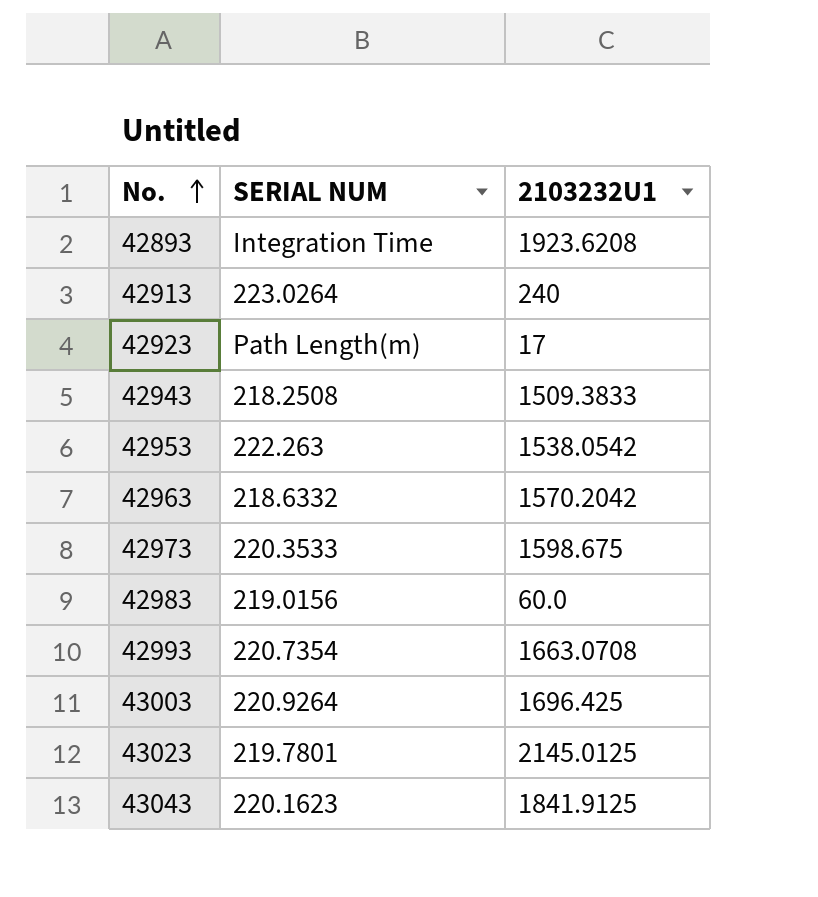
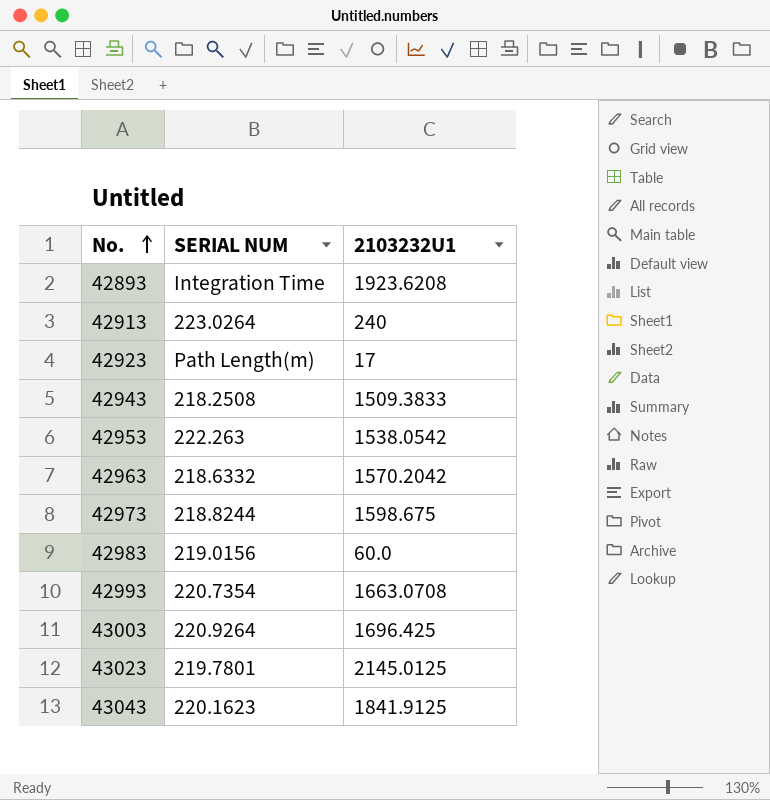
42973 | SERIAL NUM: 220.3533 -> 218.8244

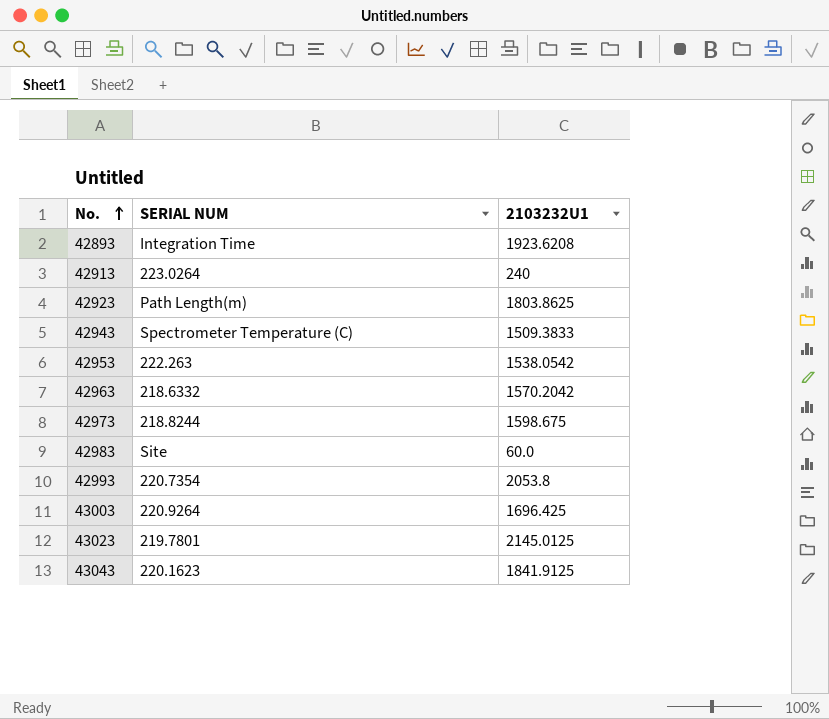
42923 | 2103232U1: 17 -> 1803.8625
42943 | SERIAL NUM: 218.2508 -> Spectrometer Temperature (C)
42983 | SERIAL NUM: 219.0156 -> Site
42993 | 2103232U1: 1663.0708 -> 2053.8

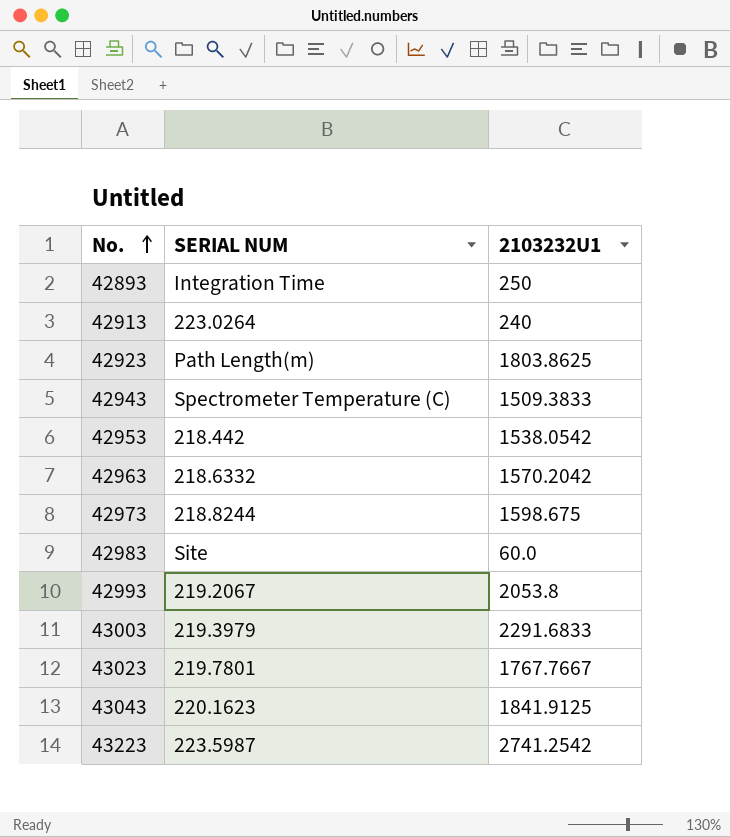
42893 | 2103232U1: 1923.6208 -> 250
42953 | SERIAL NUM: 222.263 -> 218.442
42993 | SERIAL NUM: 220.7354 -> 219.2067
43003 | SERIAL NUM: 220.9264 -> 219.3979
43003 | 2103232U1: 1696.425 -> 2291.6833
43023 | 2103232U1: 2145.0125 -> 1767.7667
row 43223: none -> 223.5987 | 2741.2542

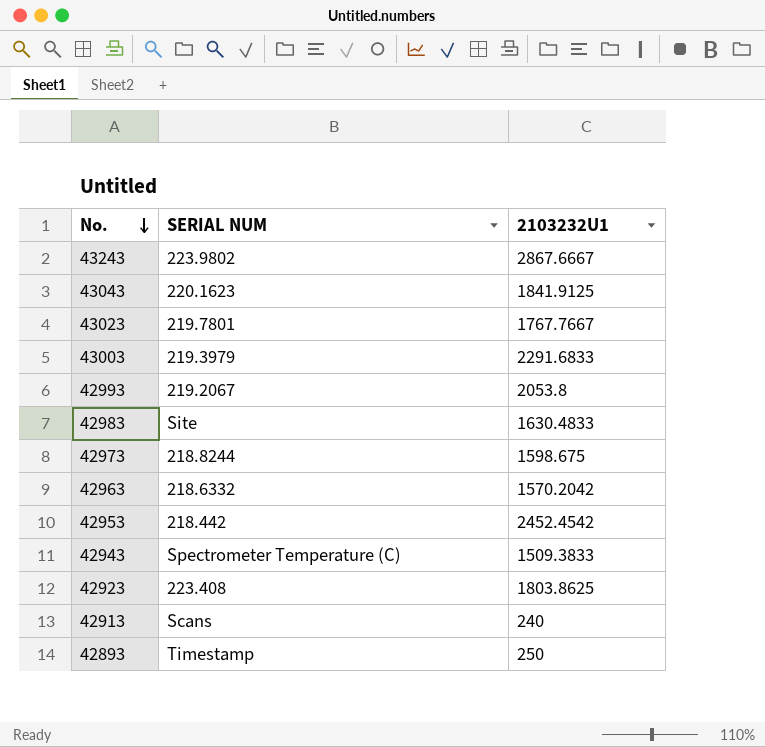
row order: No. ascending -> No. descending
row 43223: 223.5987 | 2741.2542 -> none
row 43243: none -> 223.9802 | 2867.6667
42983 | 2103232U1: 60.0 -> 1630.4833
42953 | 2103232U1: 1538.0542 -> 2452.4542
42923 | SERIAL NUM: Path Length(m) -> 223.408
42913 | SERIAL NUM: 223.0264 -> Scans
42893 | SERIAL NUM: Integration Time -> Timestamp

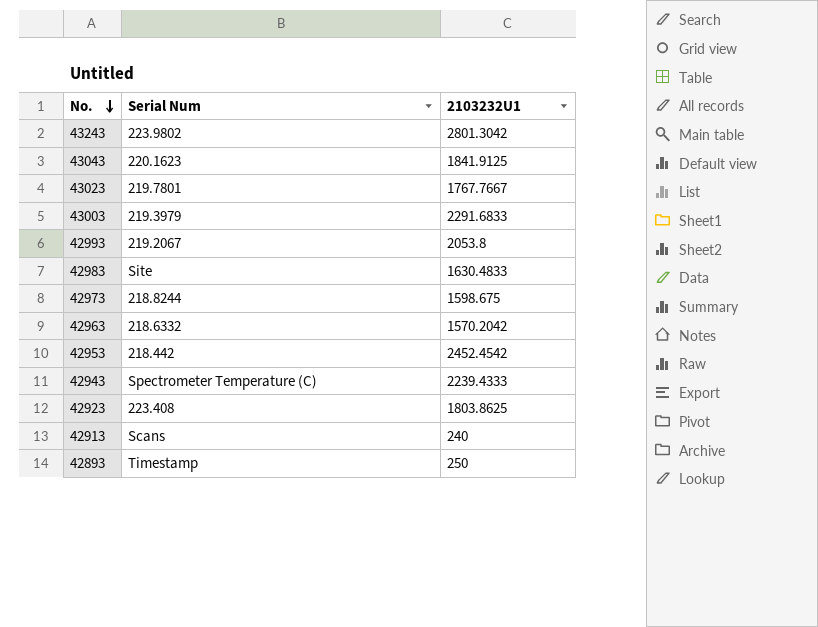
column name: SERIAL NUM -> Serial Num
43243 | 2103232U1: 2867.6667 -> 2801.3042
42943 | 2103232U1: 1509.3833 -> 2239.4333

